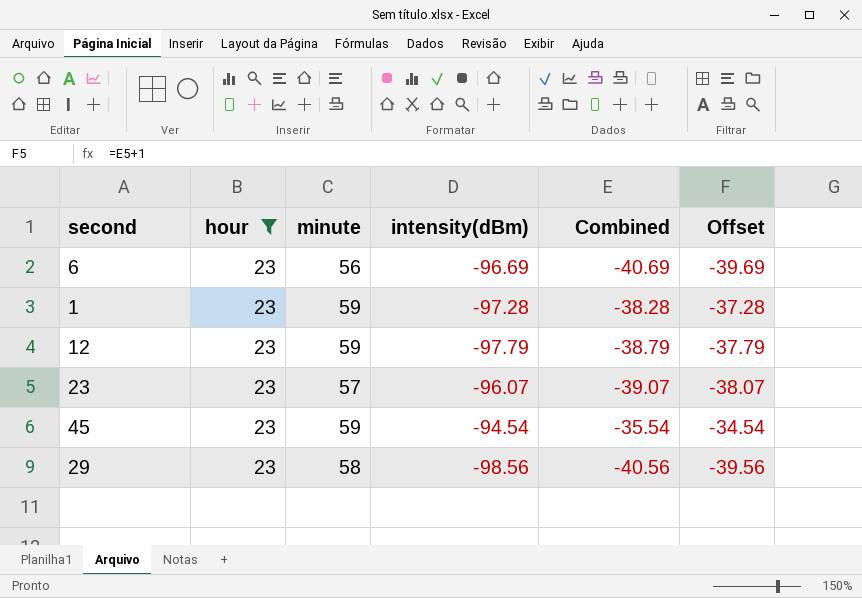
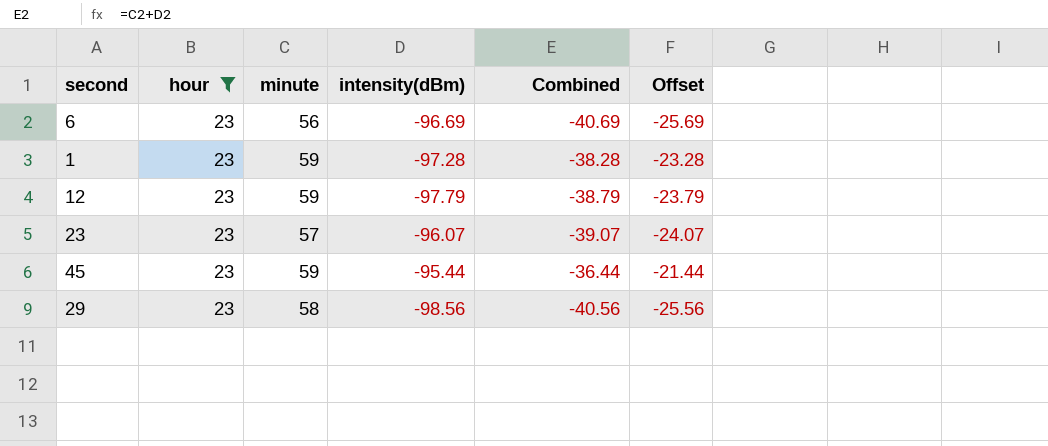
column Offset | formula: [Combined] + 1 -> [Combined] + 15
45 | intensity(dBm): -94.54 -> -95.44
45 | Combined: -35.54 -> -36.44

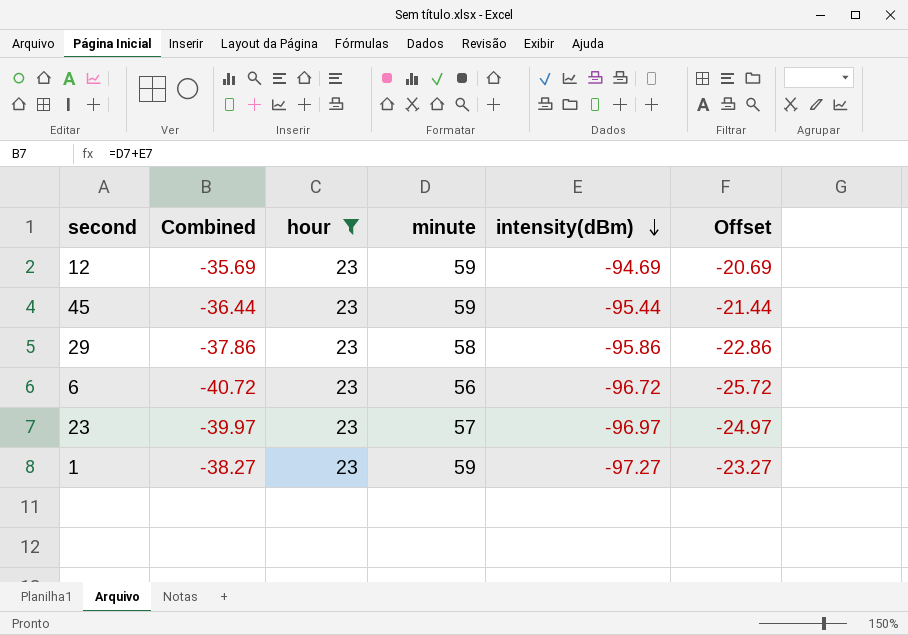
row order: none -> intensity(dBm) descending
column Combined | position: 5 -> 2
12 | Combined: -38.79 -> -35.69
12 | intensity(dBm): -97.79 -> -94.69
12 | Offset: -23.79 -> -20.69
29 | Combined: -40.56 -> -37.86
29 | intensity(dBm): -98.56 -> -95.86
29 | Offset: -25.56 -> -22.86
6 | Combined: -40.69 -> -40.72
6 | intensity(dBm): -96.69 -> -96.72
6 | Offset: -25.69 -> -25.72
23 | Combined: -39.07 -> -39.97
23 | intensity(dBm): -96.07 -> -96.97
23 | Offset: -24.07 -> -24.97
1 | Combined: -38.28 -> -38.27
1 | intensity(dBm): -97.28 -> -97.27
1 | Offset: -23.28 -> -23.27

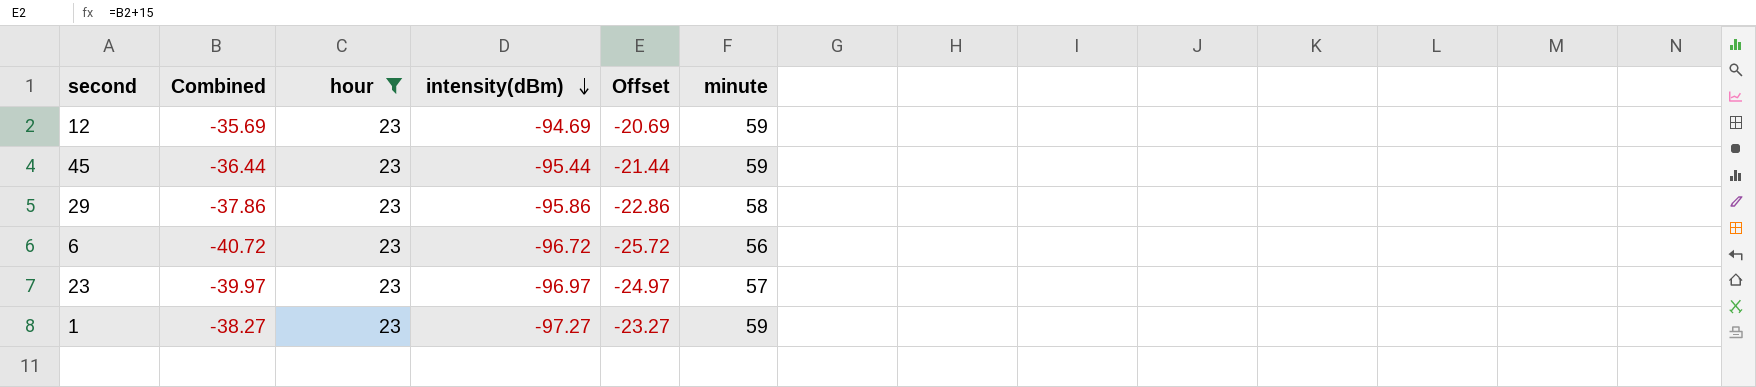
column minute | position: 4 -> 6

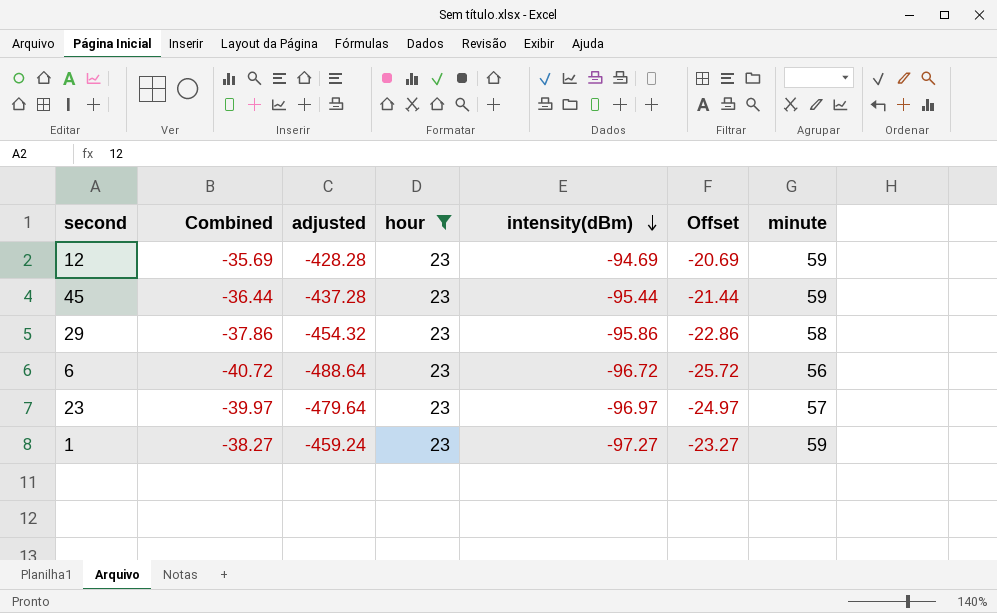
column adjusted | formula: none -> [Combined] * 12

